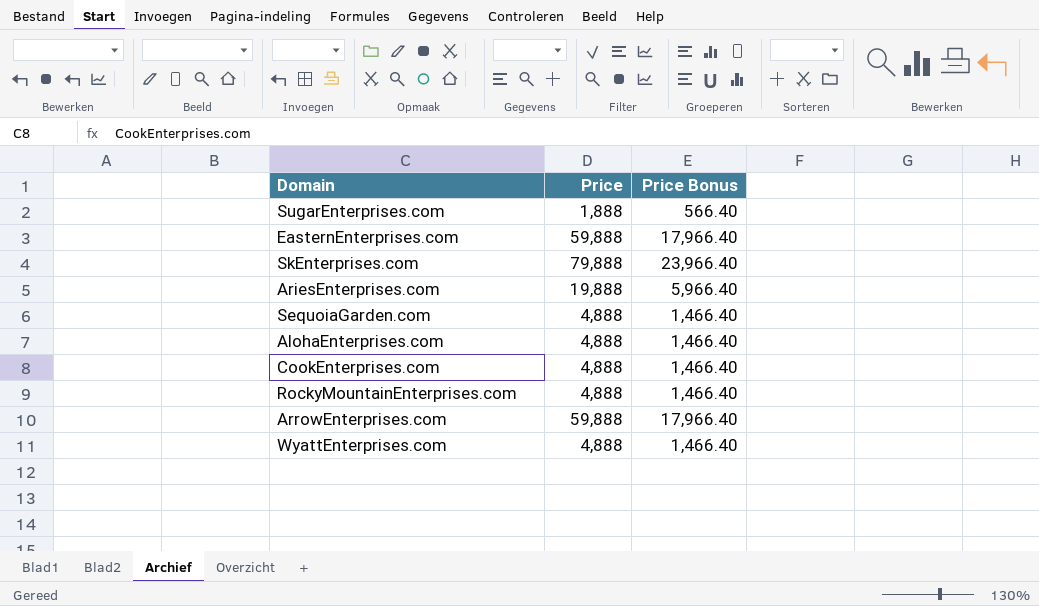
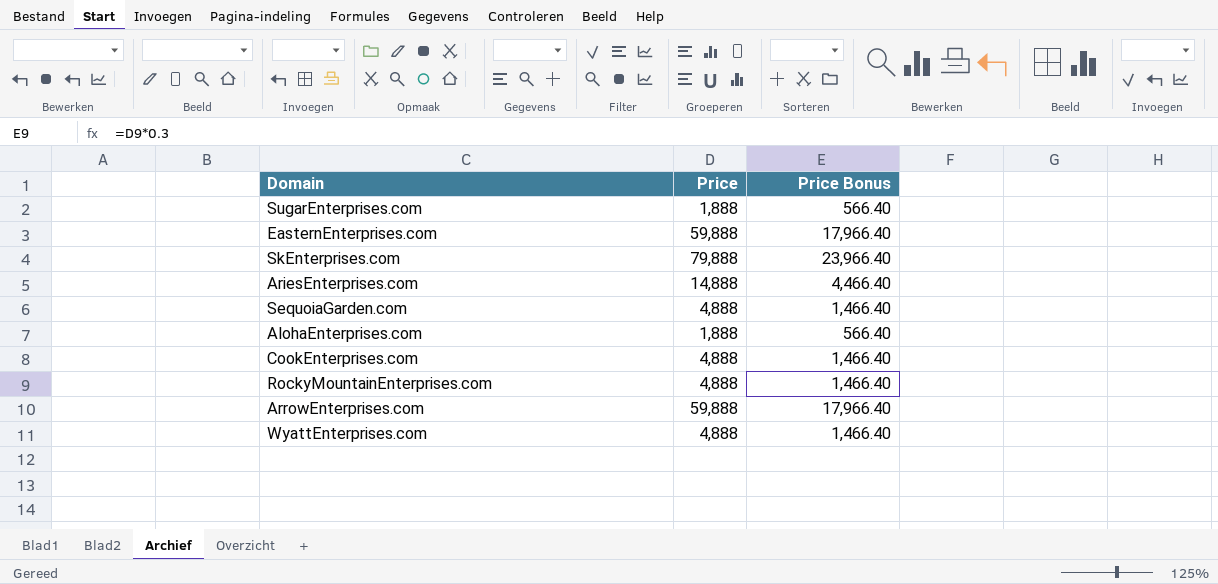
AriesEnterprises.com | Price: 19,888 -> 14,888
AriesEnterprises.com | Price Bonus: 5,966.40 -> 4,466.40
AlohaEnterprises.com | Price: 4,888 -> 1,888
AlohaEnterprises.com | Price Bonus: 1,466.40 -> 566.40

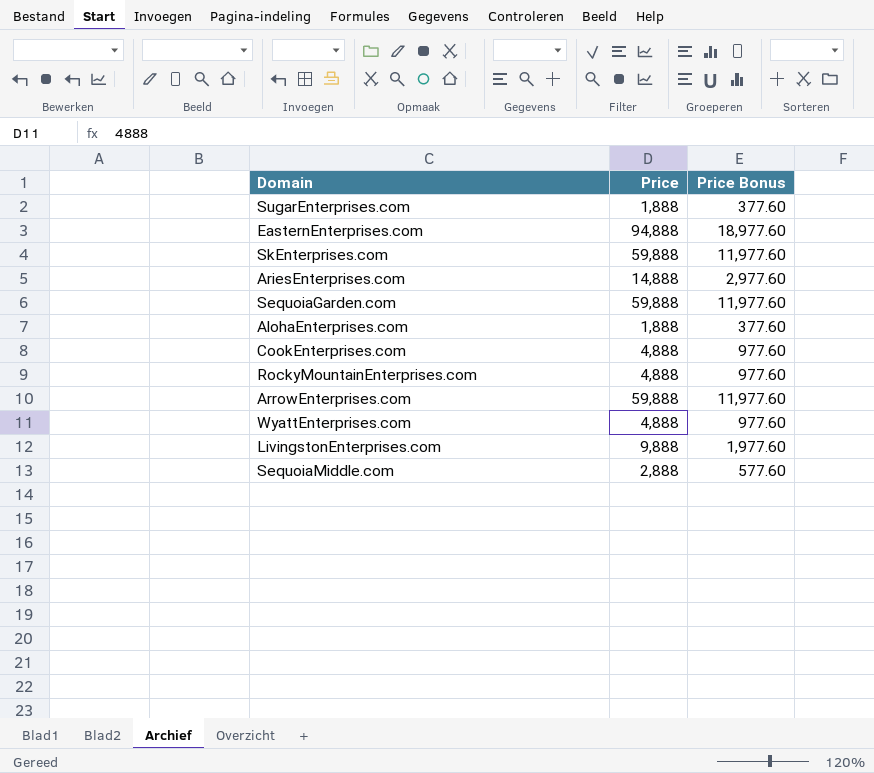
column Price Bonus | formula: [Price] * 0.3 -> [Price] * 0.2
EasternEnterprises.com | Price: 59,888 -> 94,888
SkEnterprises.com | Price: 79,888 -> 59,888
SequoiaGarden.com | Price: 4,888 -> 59,888
row LivingstonEnterprises.com: none -> 9,888 | 1,977.60
row SequoiaMiddle.com: none -> 2,888 | 577.60

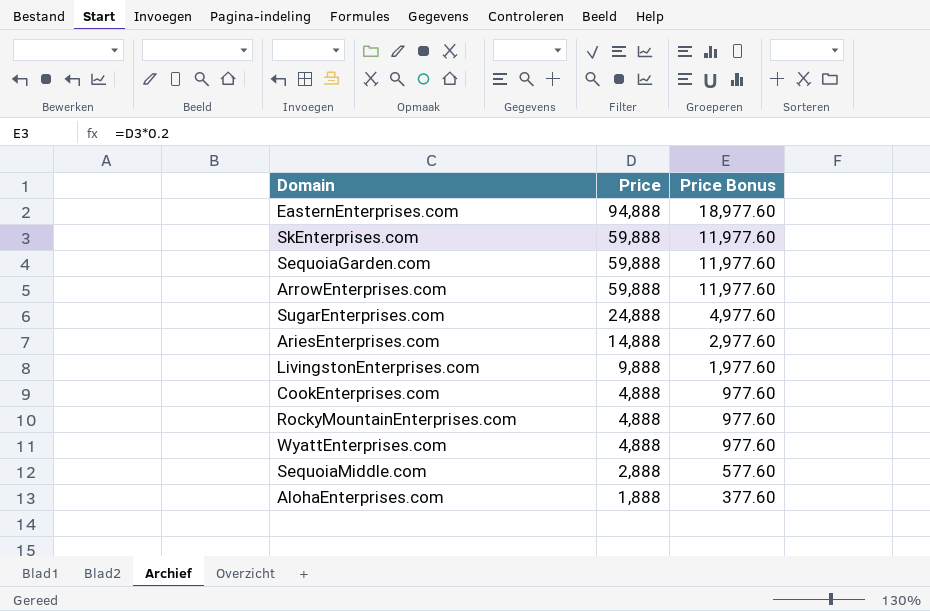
row order: none -> Price descending
SugarEnterprises.com | Price: 1,888 -> 24,888
SugarEnterprises.com | Price Bonus: 377.60 -> 4,977.60

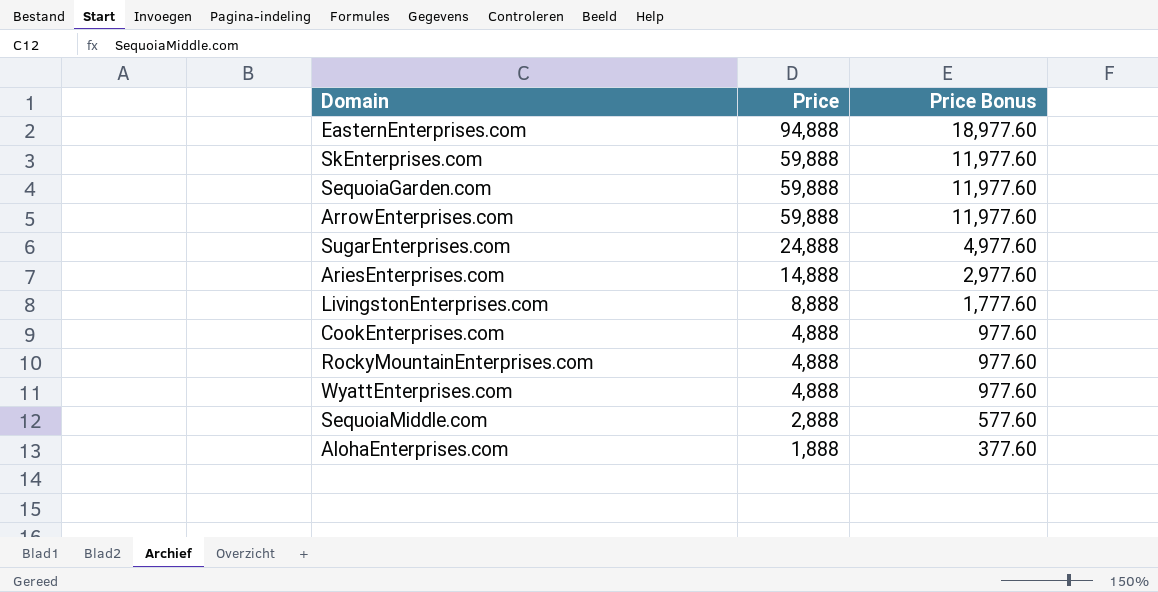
LivingstonEnterprises.com | Price: 9,888 -> 8,888
LivingstonEnterprises.com | Price Bonus: 1,977.60 -> 1,777.60

